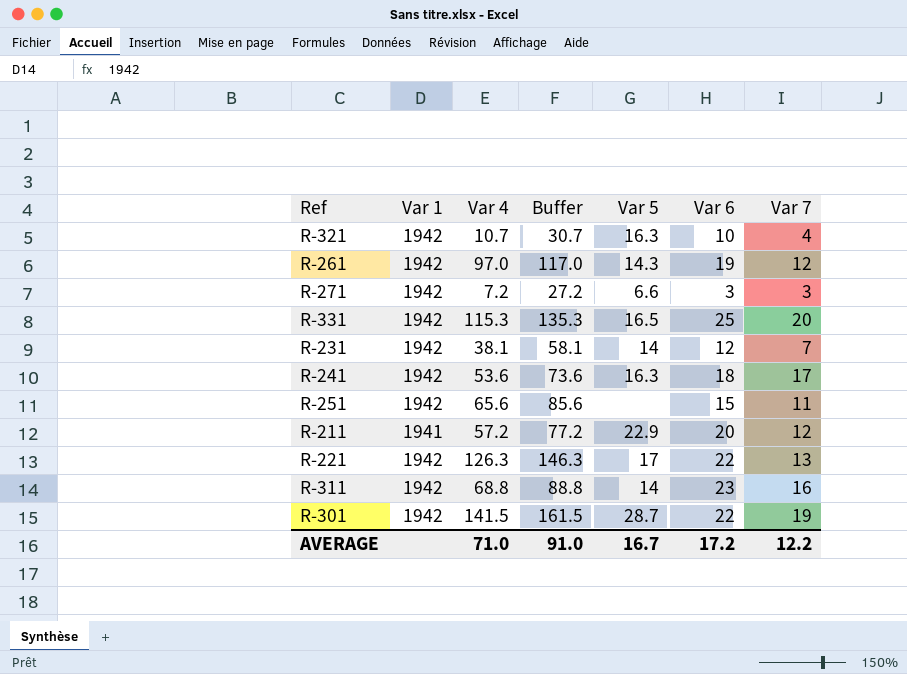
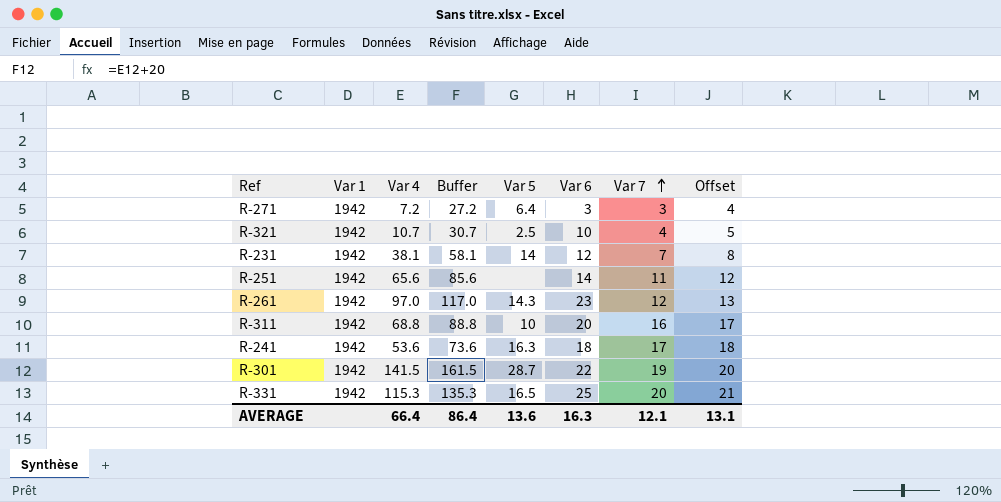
row order: none -> Var 7 ascending
column Offset | formula: none -> [Var 7] + 1
row R-211: 1941 | 57.2 | 77.2 | 22.9 | 20 | 12 -> none
row R-221: 1942 | 126.3 | 146.3 | 17 | 22 | 13 -> none
R-271 | Var 5: 6.6 -> 6.4
R-321 | Var 5: 16.3 -> 2.5
R-251 | Var 6: 15 -> 14
R-261 | Var 6: 19 -> 23
R-311 | Var 5: 14 -> 10
R-311 | Var 6: 23 -> 20
AVERAGE | Var 4: 71.0 -> 66.4
AVERAGE | Buffer: 91.0 -> 86.4
AVERAGE | Var 5: 16.7 -> 13.6
AVERAGE | Var 6: 17.2 -> 16.3
AVERAGE | Var 7: 12.2 -> 12.1

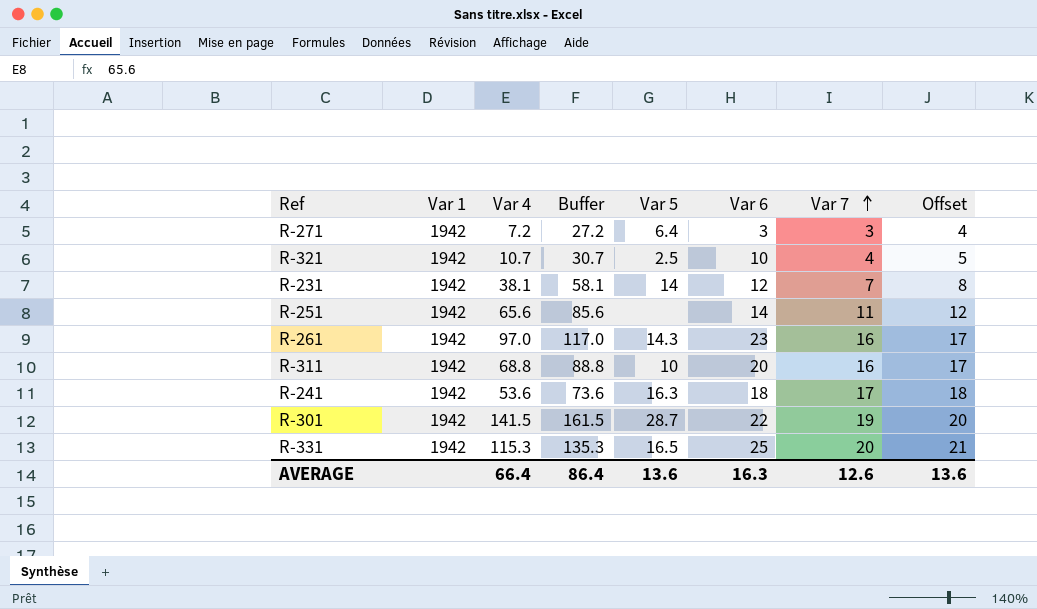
R-261 | Var 7: 12 -> 16
R-261 | Offset: 13 -> 17
AVERAGE | Var 7: 12.1 -> 12.6
AVERAGE | Offset: 13.1 -> 13.6

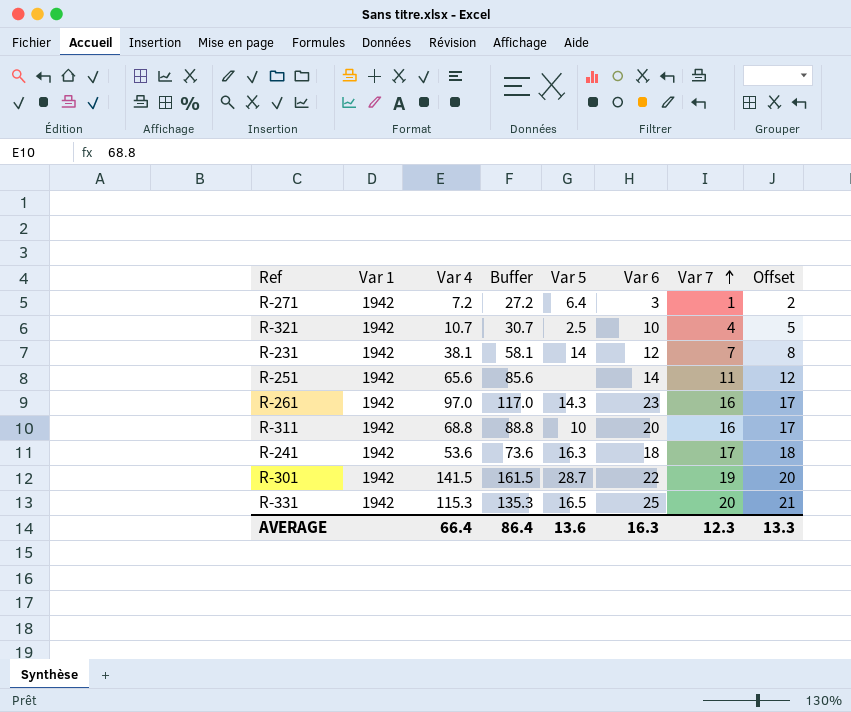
R-271 | Var 7: 3 -> 1
R-271 | Offset: 4 -> 2
AVERAGE | Var 7: 12.6 -> 12.3
AVERAGE | Offset: 13.6 -> 13.3

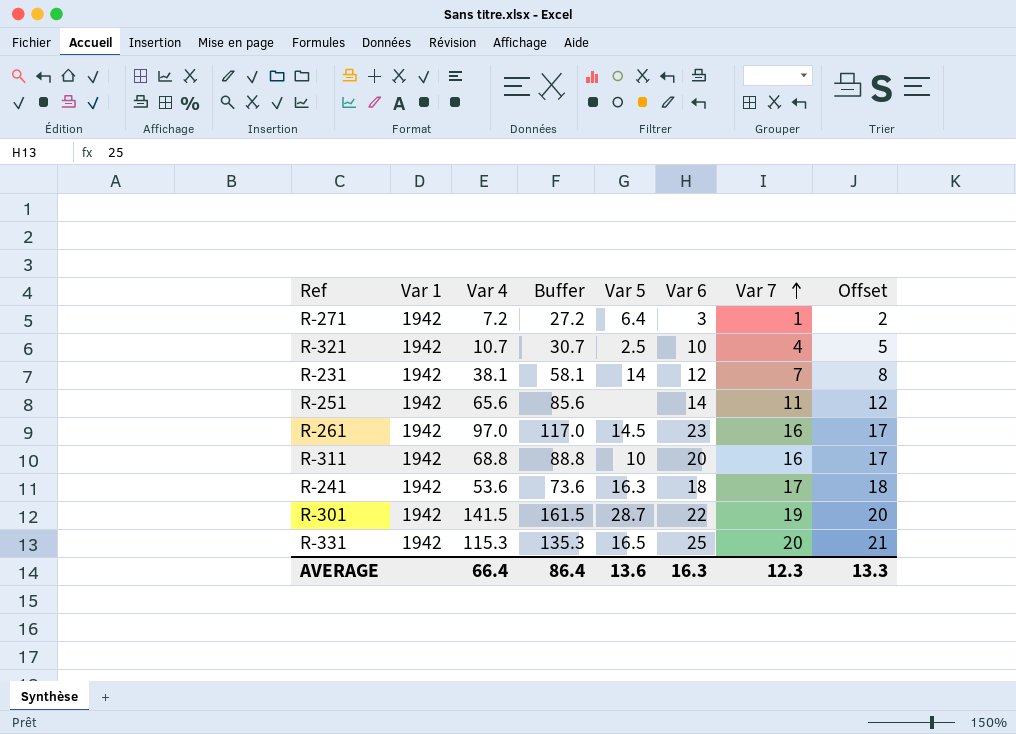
R-261 | Var 5: 14.3 -> 14.5

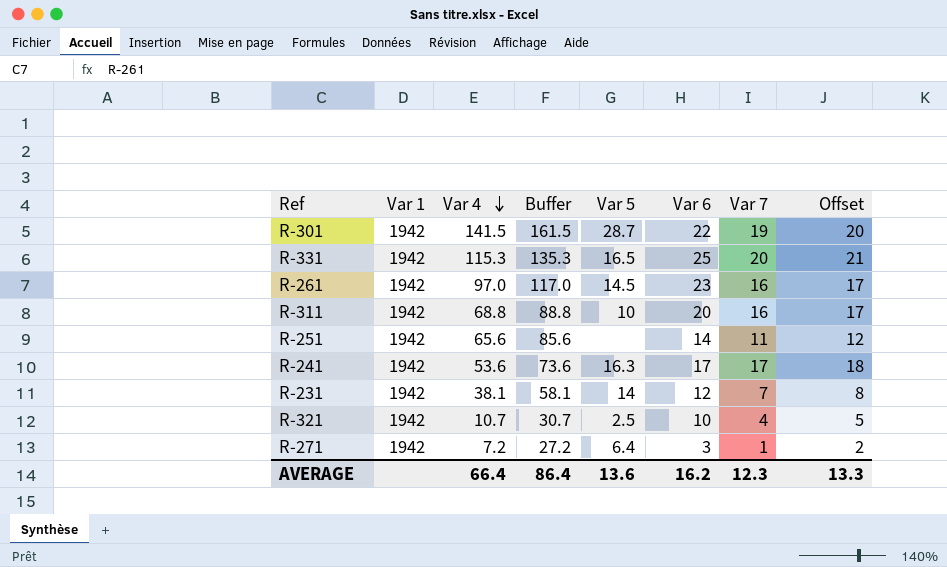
row order: Var 7 ascending -> Var 4 descending
R-241 | Var 6: 18 -> 17
AVERAGE | Var 6: 16.3 -> 16.2

